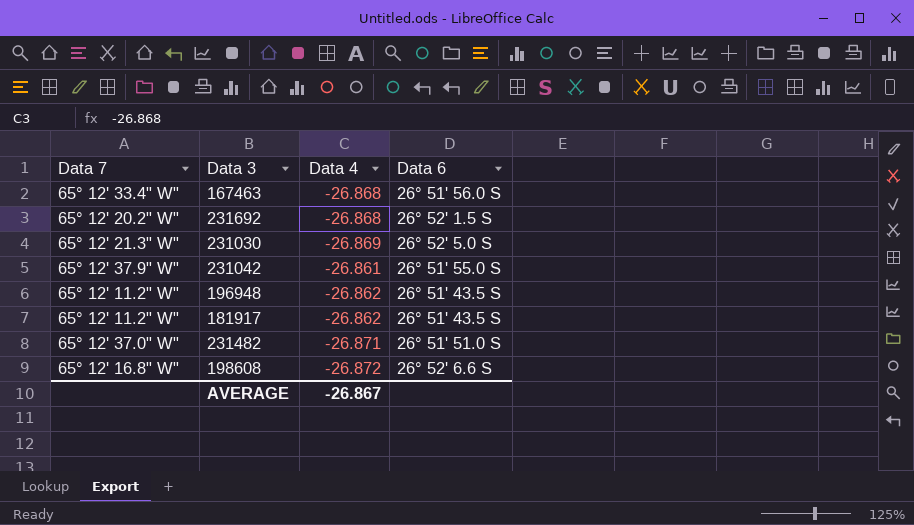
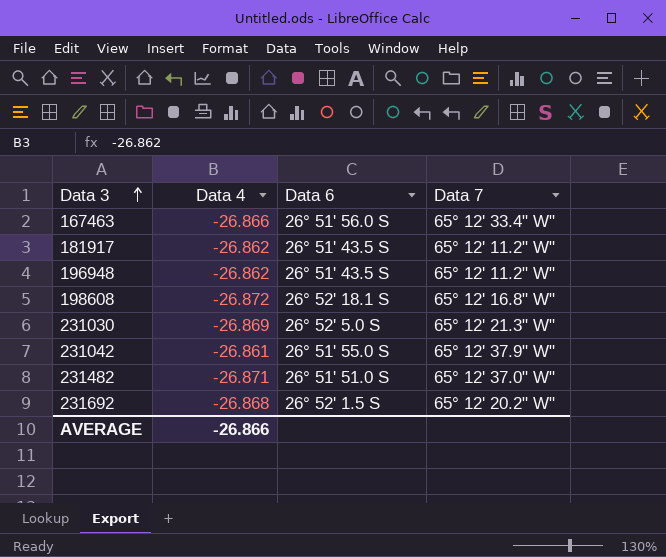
row order: none -> Data 3 ascending
column Data 7 | position: 1 -> 4
167463 | Data 4: -26.868 -> -26.866
198608 | Data 6: 26° 52' 6.6 S -> 26° 52' 18.1 S
AVERAGE | Data 4: -26.867 -> -26.866

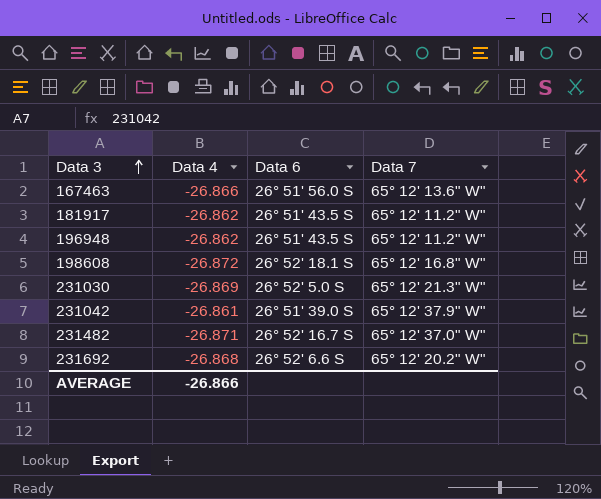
167463 | Data 7: 65° 12' 33.4" W" -> 65° 12' 13.6" W"
231042 | Data 6: 26° 51' 55.0 S -> 26° 51' 39.0 S
231482 | Data 6: 26° 51' 51.0 S -> 26° 52' 16.7 S
231692 | Data 6: 26° 52' 1.5 S -> 26° 52' 6.6 S

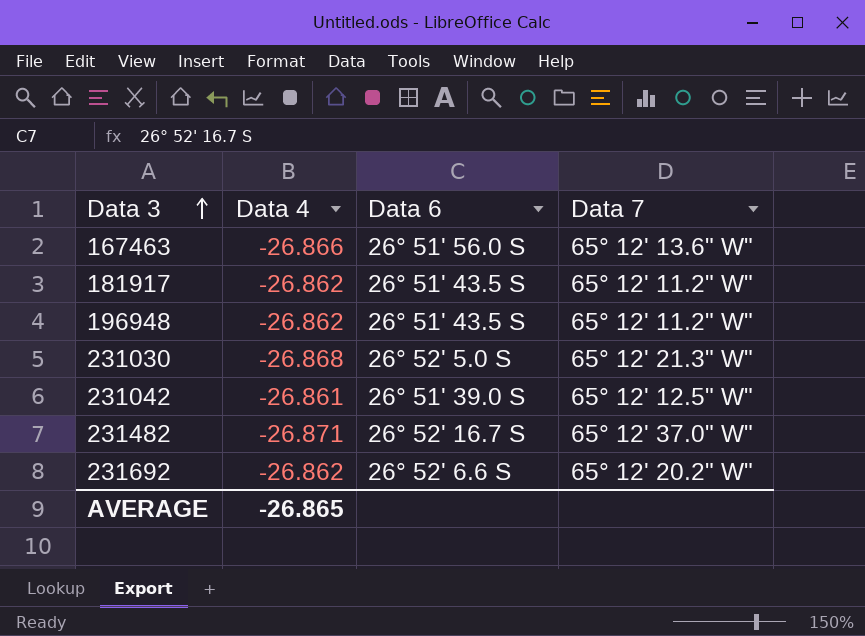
row 198608: -26.872 | 26° 52' 18.1 S | 65° 12' 16.8" W" -> none
231030 | Data 4: -26.869 -> -26.868
231042 | Data 7: 65° 12' 37.9" W" -> 65° 12' 12.5" W"
231692 | Data 4: -26.868 -> -26.862
AVERAGE | Data 4: -26.866 -> -26.865

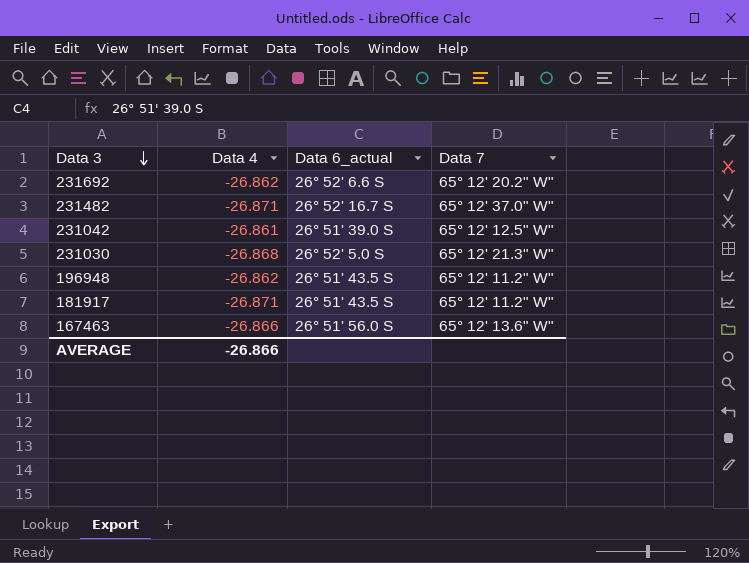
row order: Data 3 ascending -> Data 3 descending
column name: Data 6 -> Data 6_actual
181917 | Data 4: -26.862 -> -26.871
AVERAGE | Data 4: -26.865 -> -26.866

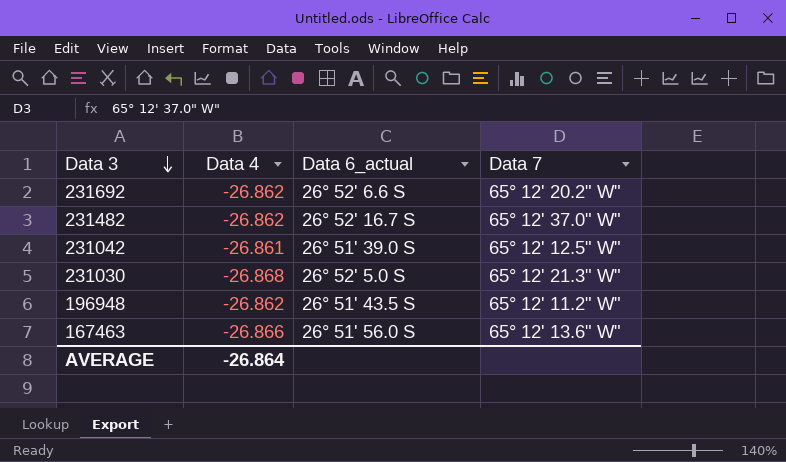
row 181917: -26.871 | 26° 51' 43.5 S | 65° 12' 11.2" W" -> none
231482 | Data 4: -26.871 -> -26.862
AVERAGE | Data 4: -26.866 -> -26.864

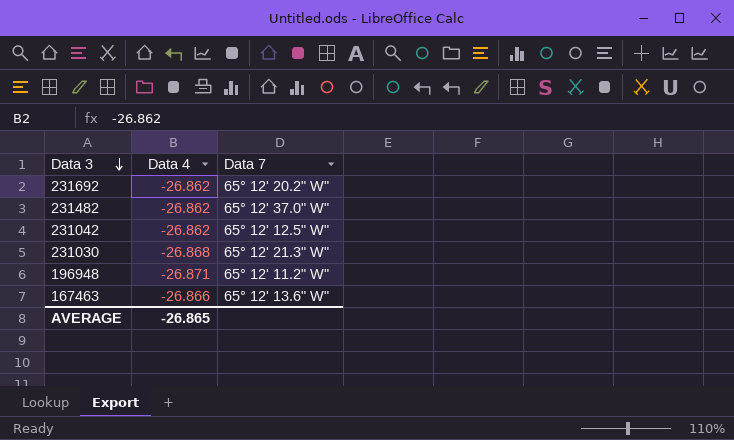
column Data 6_actual | position: 3 -> none
231042 | Data 4: -26.861 -> -26.862
196948 | Data 4: -26.862 -> -26.871
AVERAGE | Data 4: -26.864 -> -26.865

